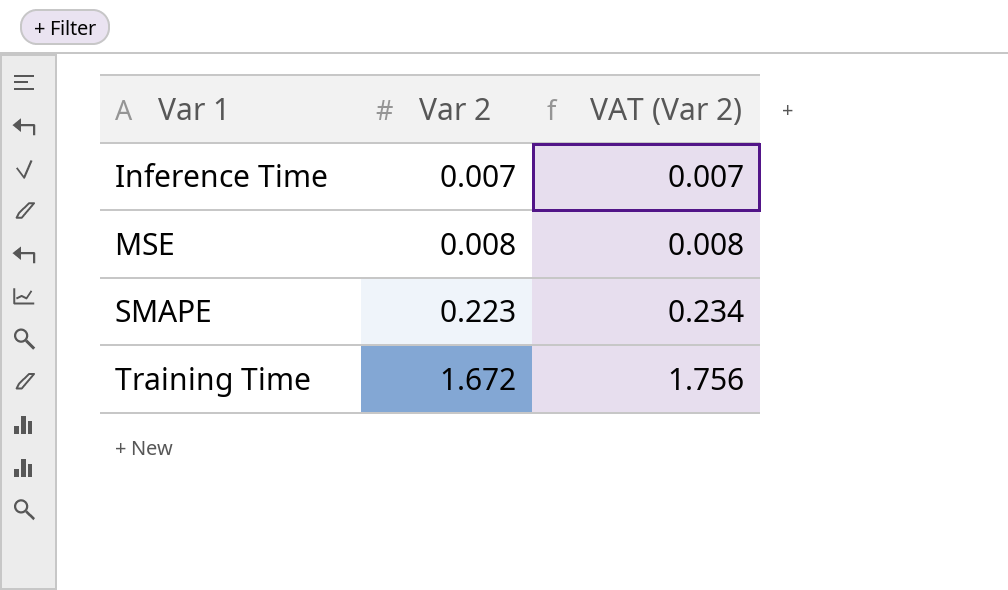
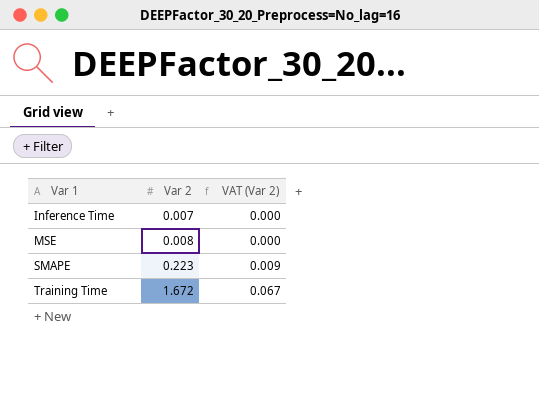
column VAT (Var 2) | formula: [Var 2] * 1.05 -> [Var 2] * 0.04

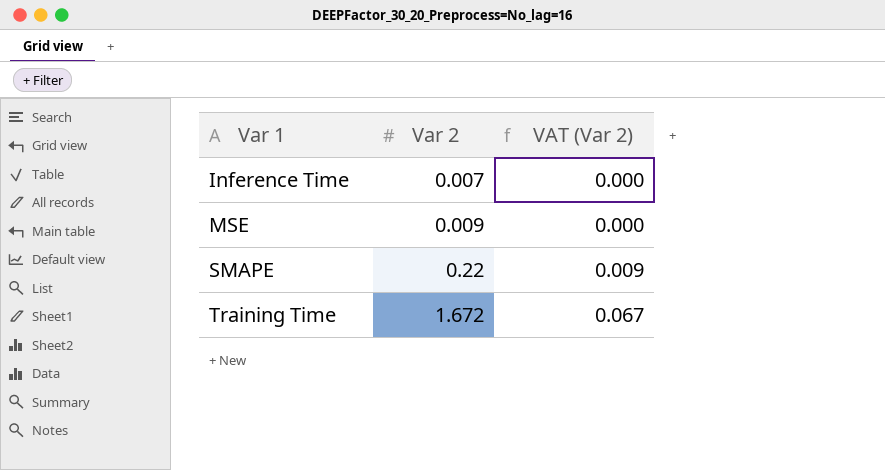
MSE | Var 2: 0.008 -> 0.009
SMAPE | Var 2: 0.223 -> 0.22

